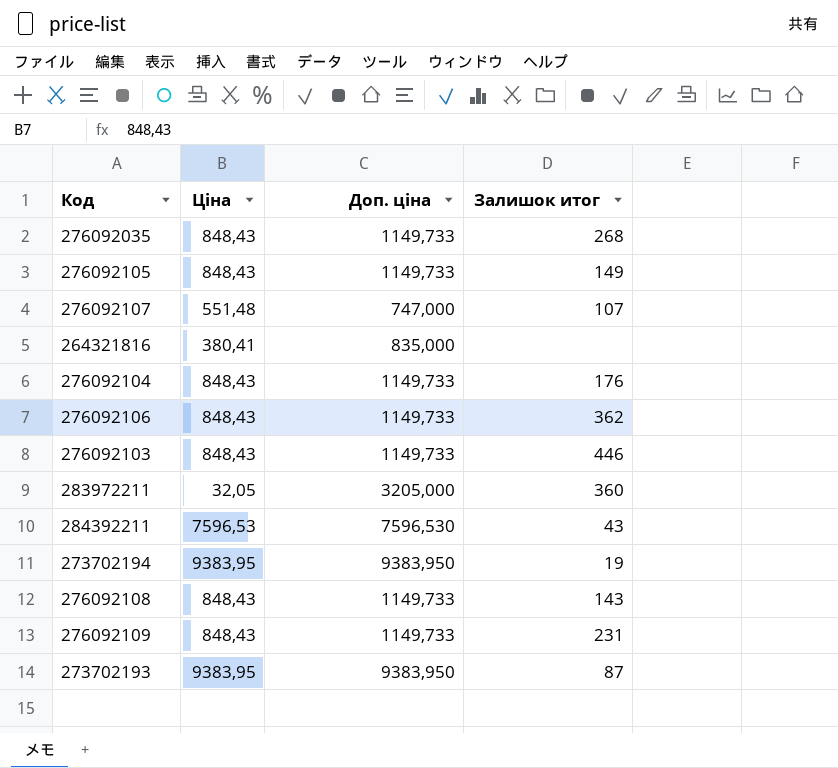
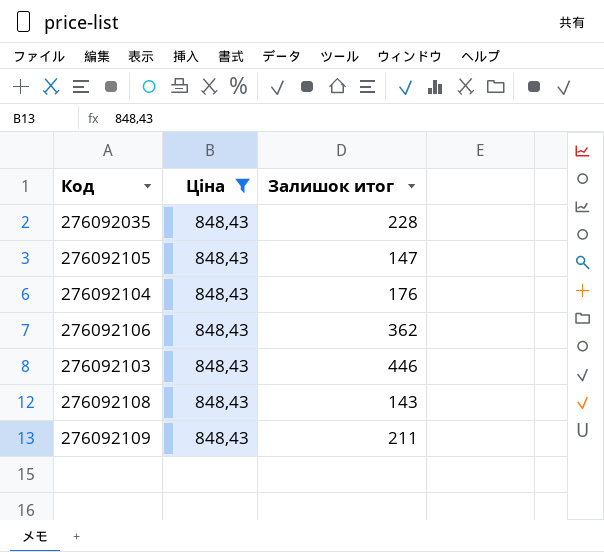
filter: none -> Ціна = 848,43
column Доп. ціна | position: 3 -> none
276092035 | Залишок итог: 268 -> 228
276092105 | Залишок итог: 149 -> 147
276092109 | Залишок итог: 231 -> 211

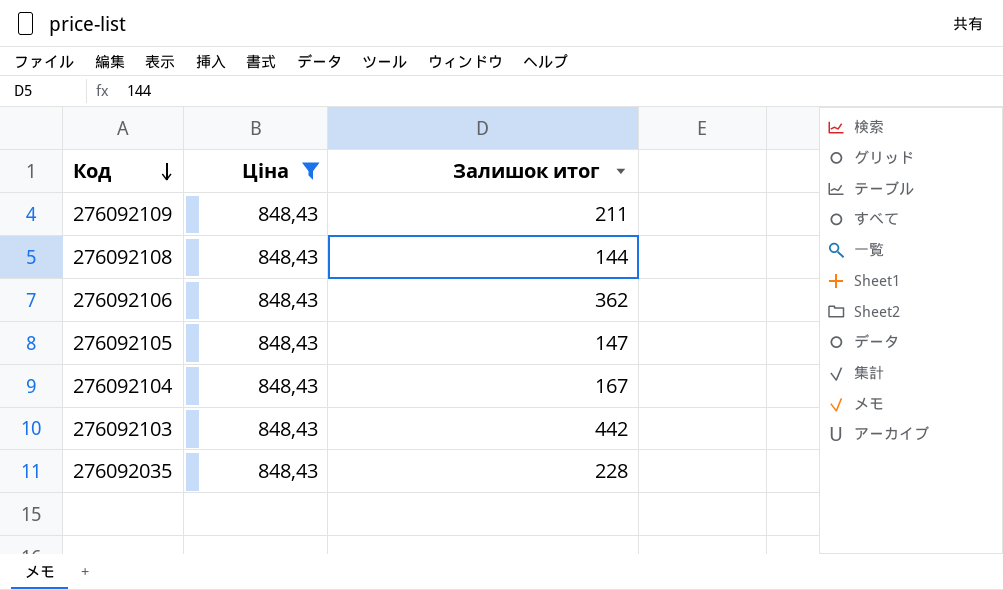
row order: none -> Код descending
276092108 | Залишок итог: 143 -> 144
276092104 | Залишок итог: 176 -> 167
276092103 | Залишок итог: 446 -> 442

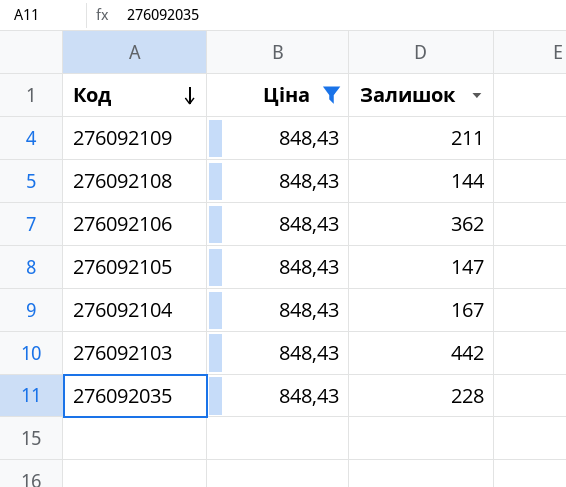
column name: Залишок итог -> Залишок

